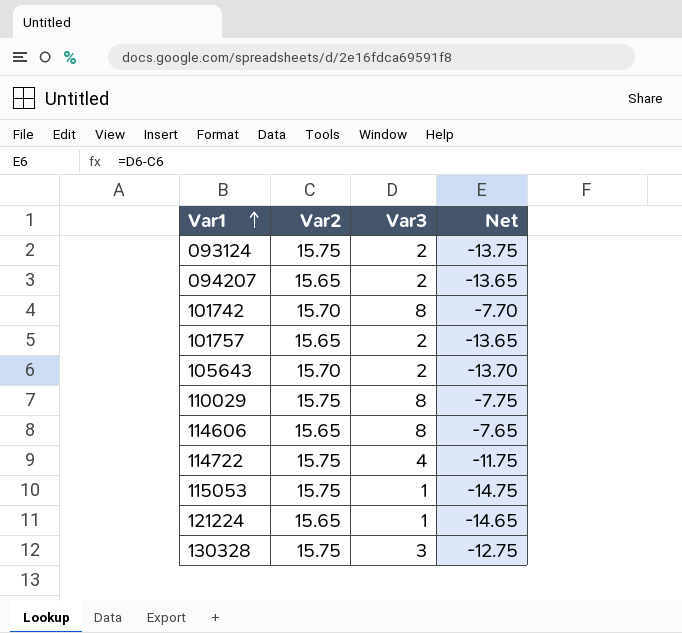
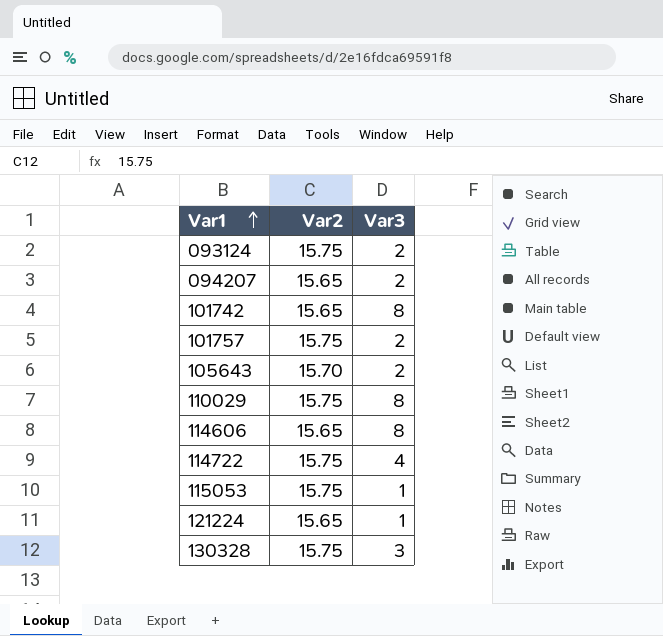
column Net | formula: [Var3] - [Var2] -> none
101742 | Var2: 15.70 -> 15.65
101757 | Var2: 15.65 -> 15.75

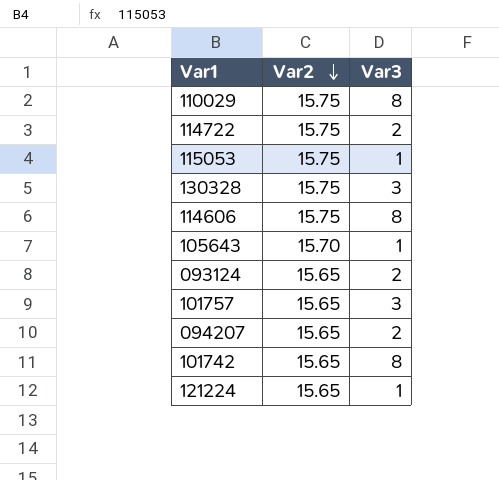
row order: Var1 ascending -> Var2 descending
114722 | Var3: 4 -> 2
114606 | Var2: 15.65 -> 15.75
105643 | Var3: 2 -> 1
093124 | Var2: 15.75 -> 15.65
101757 | Var2: 15.75 -> 15.65
101757 | Var3: 2 -> 3

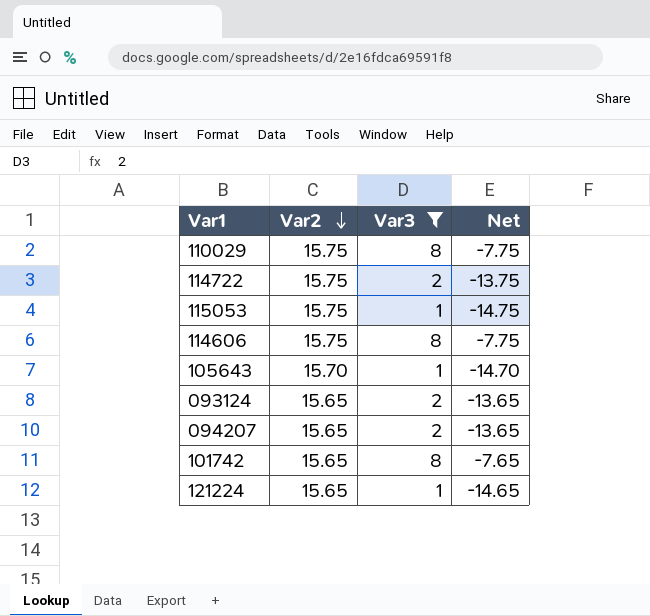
filter: none -> Var3 != 3
column Net | formula: none -> [Var3] - [Var2]

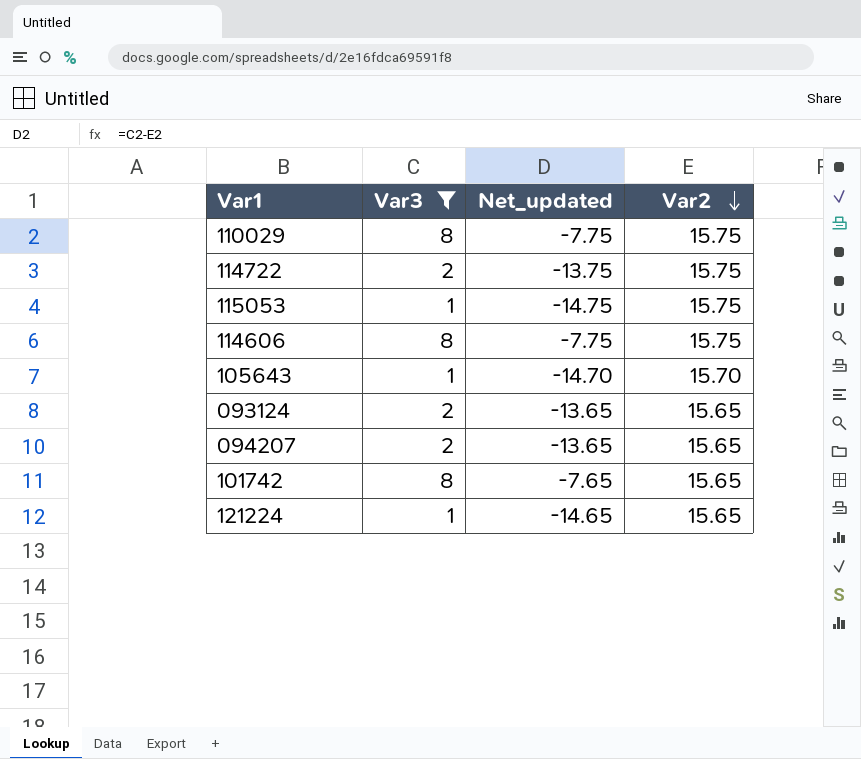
column name: Net -> Net_updated
column Var2 | position: 2 -> 4

